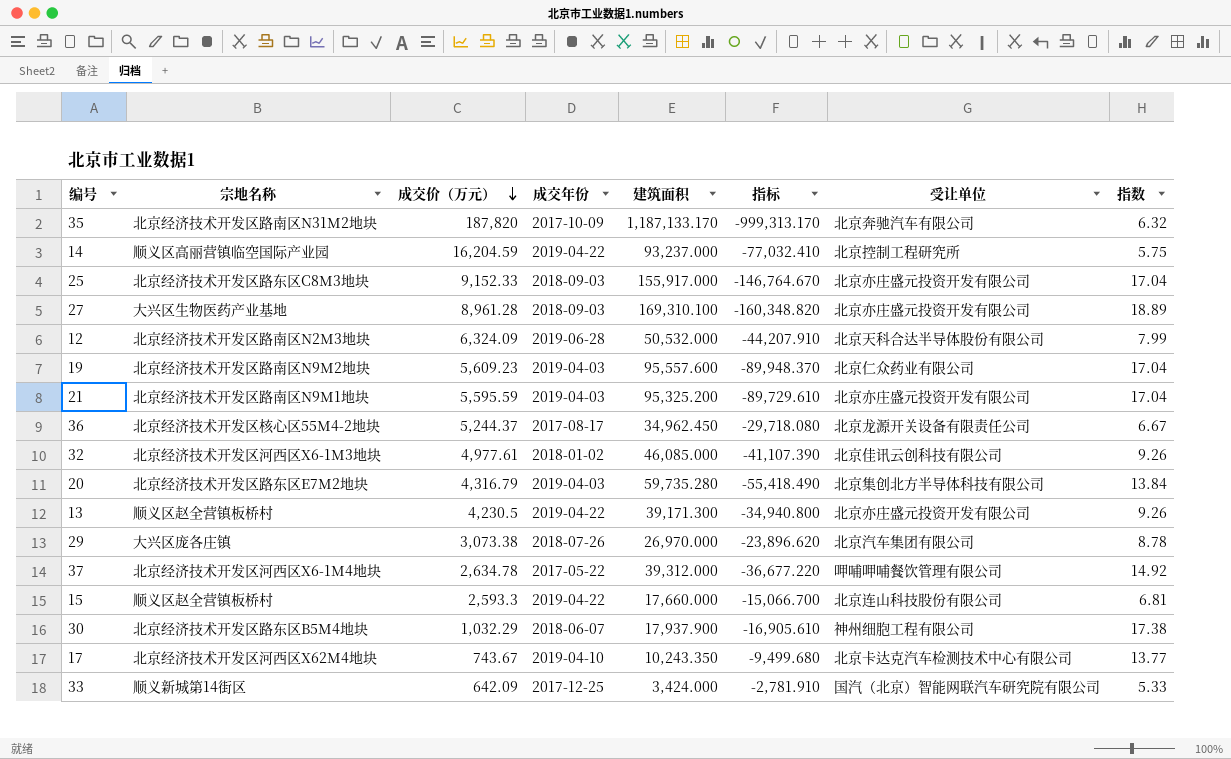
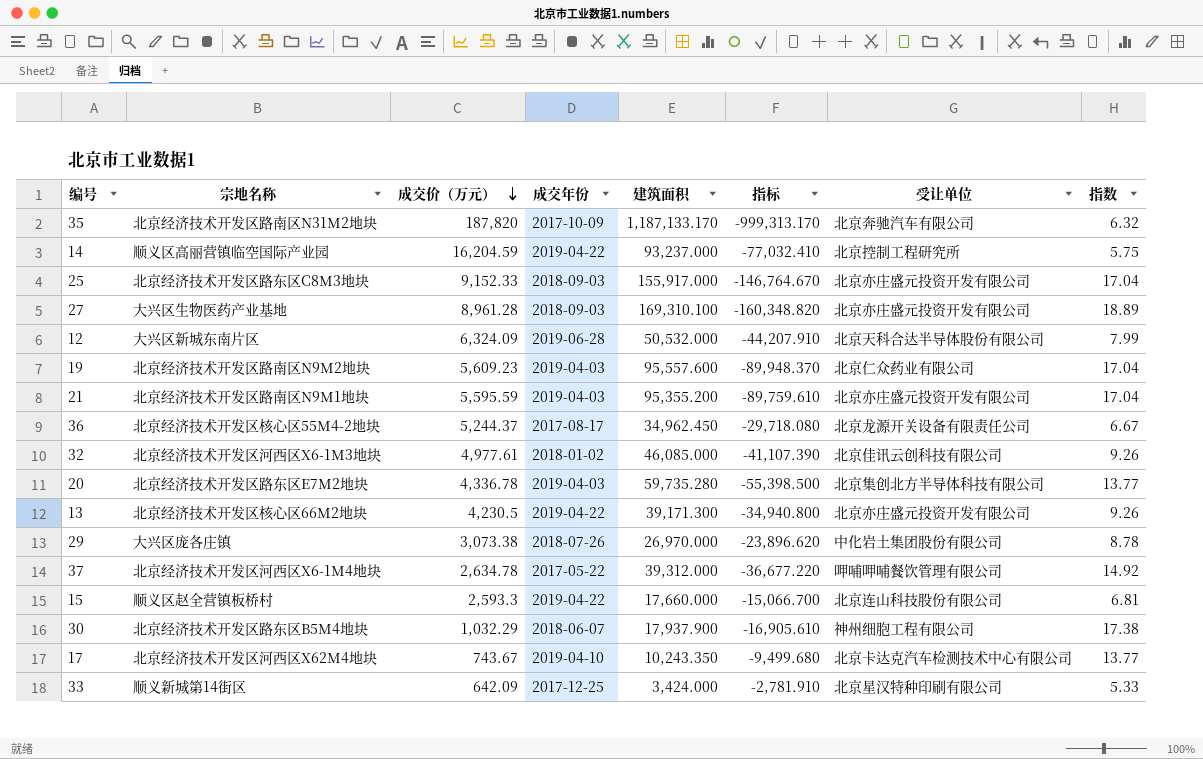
12 | 宗地名称: 北京经济技术开发区路南区N2M3地块 -> 大兴区新城东南片区
21 | 建筑面积: 95,325.200 -> 95,355.200
21 | 指标: -89,729.610 -> -89,759.610
20 | 成交价（万元）: 4,316.79 -> 4,336.78
20 | 指标: -55,418.490 -> -55,398.500
20 | 指数: 13.84 -> 13.77
13 | 宗地名称: 顺义区赵全营镇板桥村 -> 北京经济技术开发区核心区66M2地块
29 | 受让单位: 北京汽车集团有限公司 -> 中化岩土集团股份有限公司
33 | 受让单位: 国汽（北京）智能网联汽车研究院有限公司 -> 北京星汉特种印刷有限公司

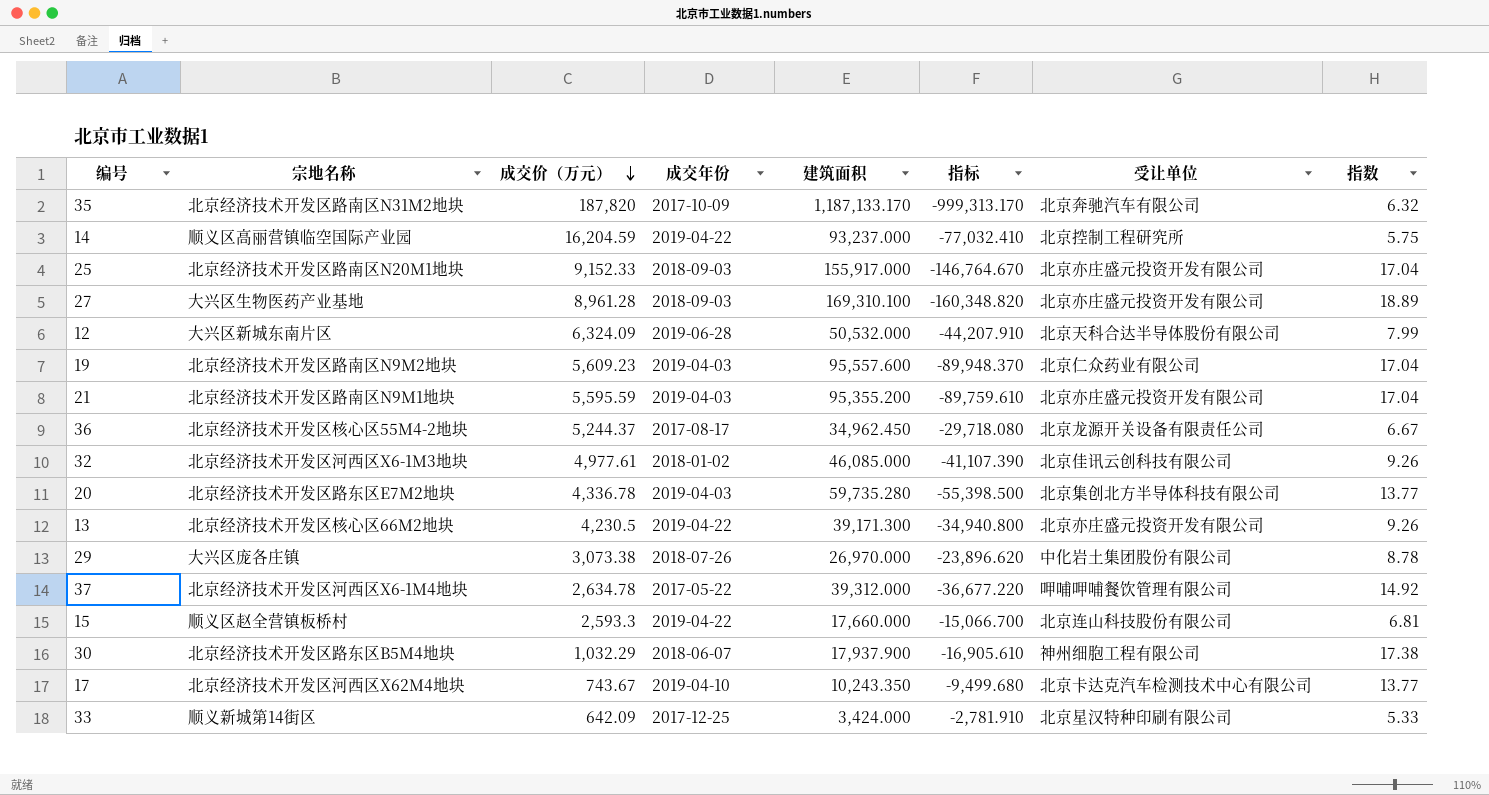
25 | 宗地名称: 北京经济技术开发区路东区C8M3地块 -> 北京经济技术开发区路南区N20M1地块

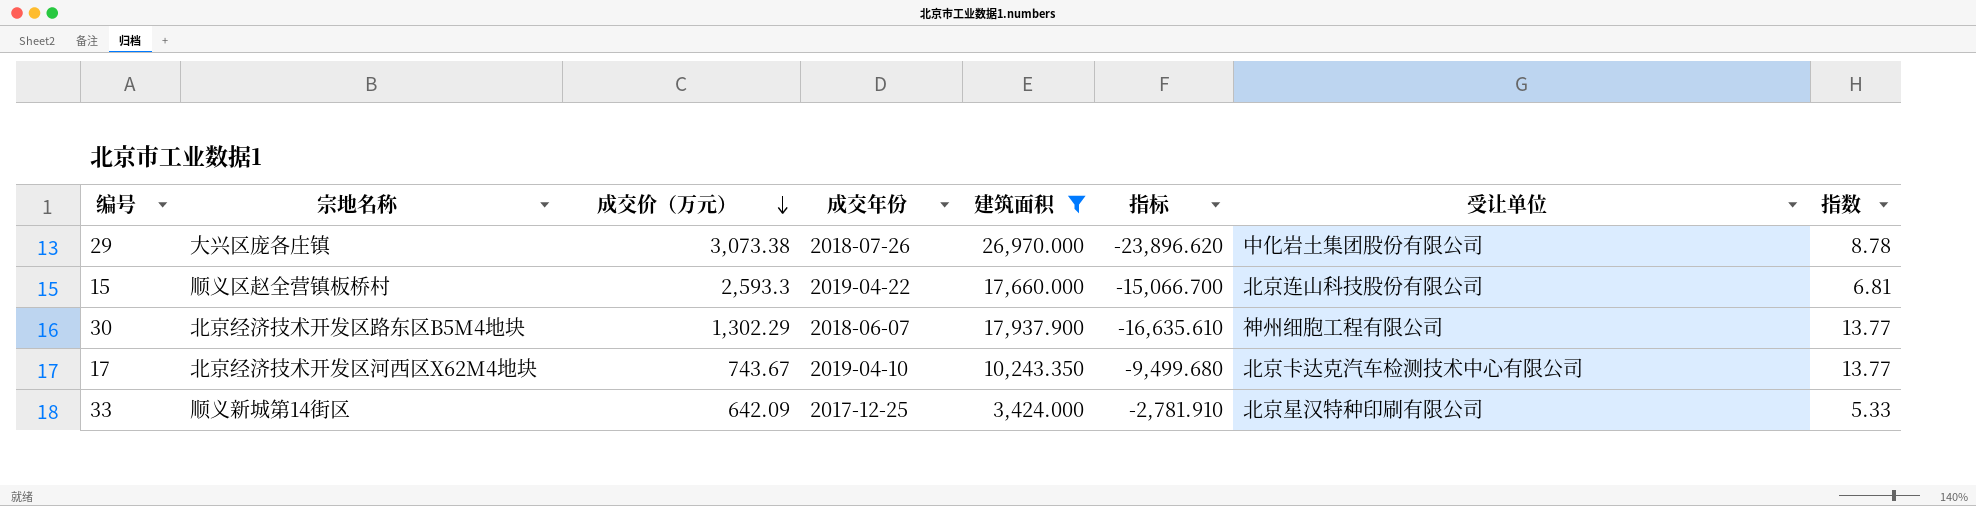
filter: none -> 建筑面积 <= 26,970.000
30 | 成交价（万元）: 1,032.29 -> 1,302.29
30 | 指标: -16,905.610 -> -16,635.610
30 | 指数: 17.38 -> 13.77

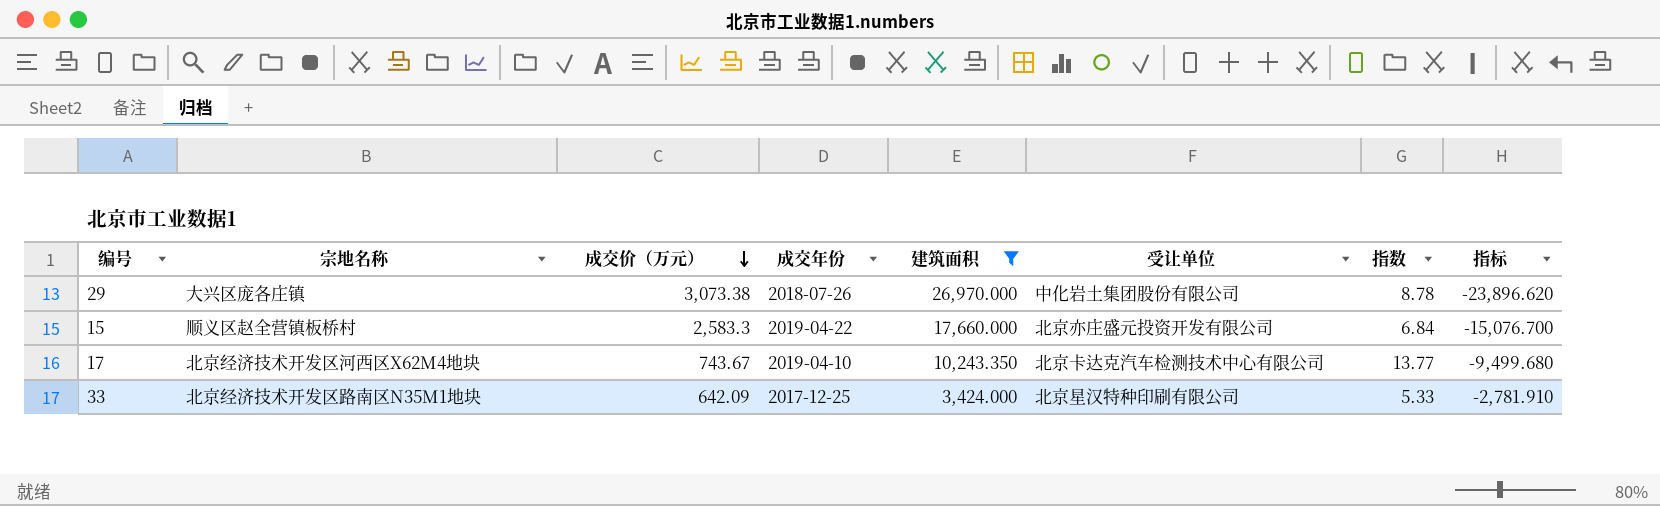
column 指标 | position: 6 -> 8
row 30: 北京经济技术开发区路东区B5M4地块 | 1,302.29 | 2018-06-07 | 17,937.900 | -16,635.610 | 神州细胞工程有限公司 | 13.77 -> none
15 | 成交价（万元）: 2,593.3 -> 2,583.3
15 | 受让单位: 北京连山科技股份有限公司 -> 北京亦庄盛元投资开发有限公司
15 | 指数: 6.81 -> 6.84
15 | 指标: -15,066.700 -> -15,076.700
33 | 宗地名称: 顺义新城第14街区 -> 北京经济技术开发区路南区N35M1地块

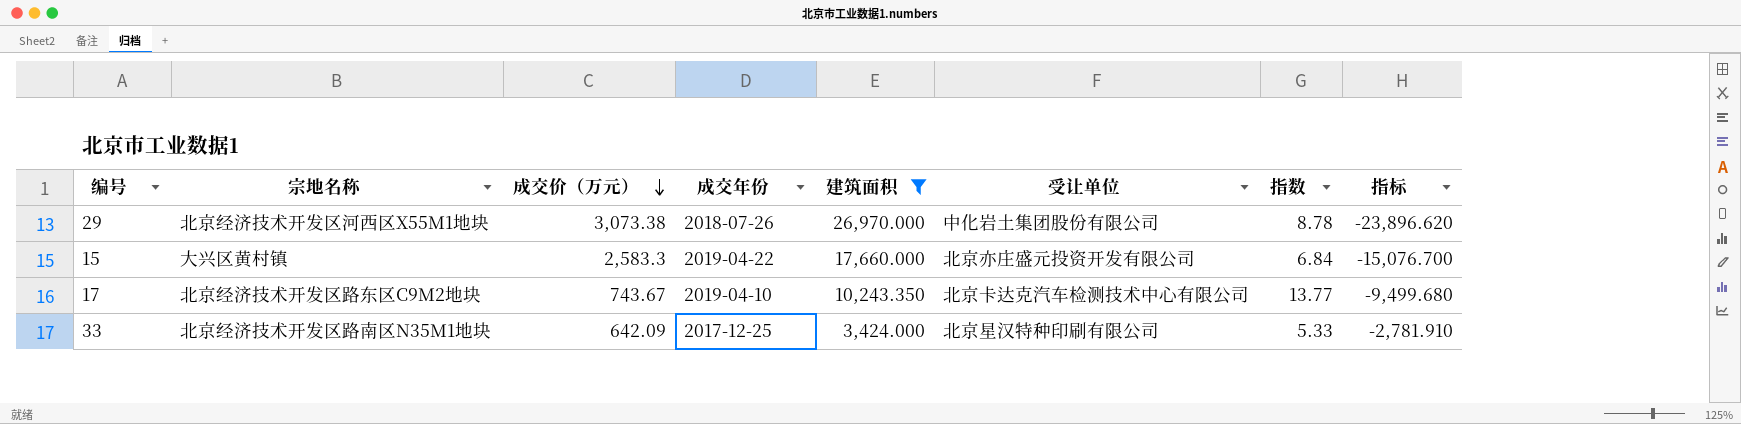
29 | 宗地名称: 大兴区庞各庄镇 -> 北京经济技术开发区河西区X55M1地块
15 | 宗地名称: 顺义区赵全营镇板桥村 -> 大兴区黄村镇
17 | 宗地名称: 北京经济技术开发区河西区X62M4地块 -> 北京经济技术开发区路东区C9M2地块

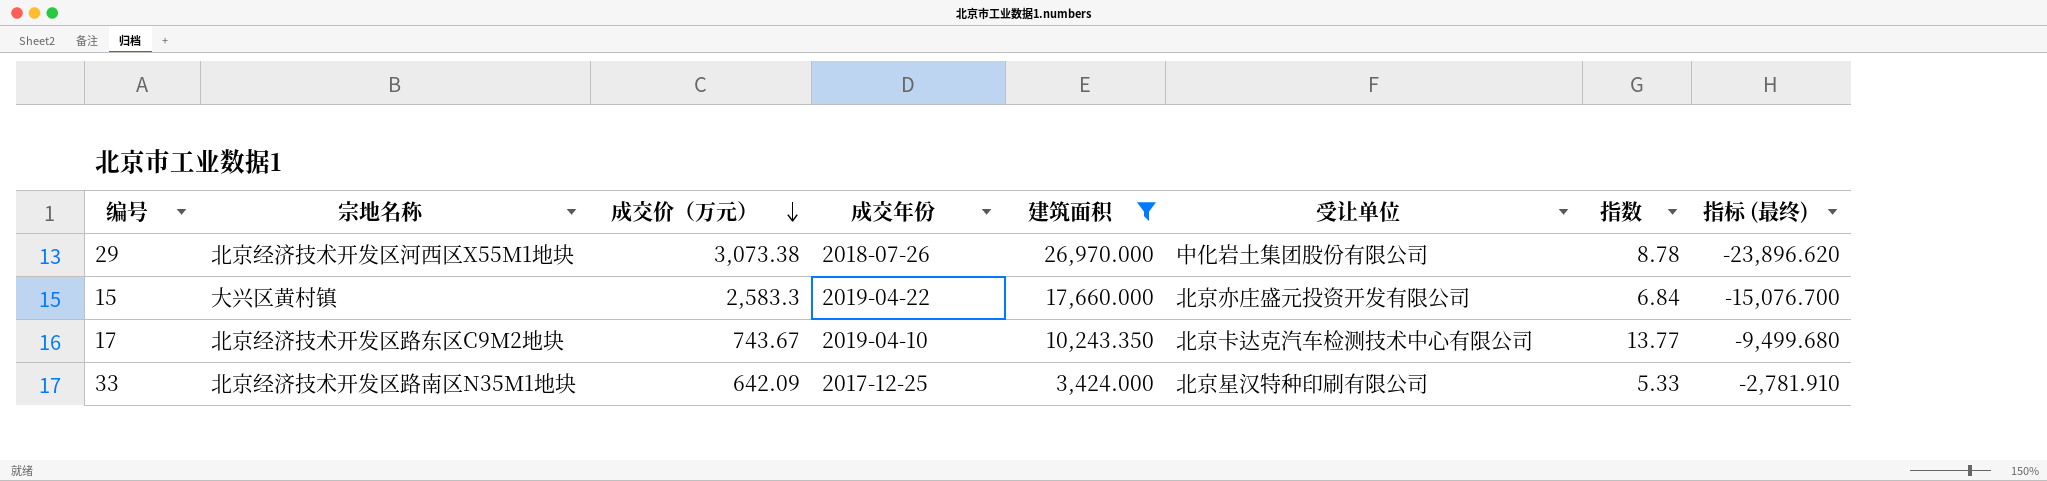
column name: 指标 -> 指标 (最终)

